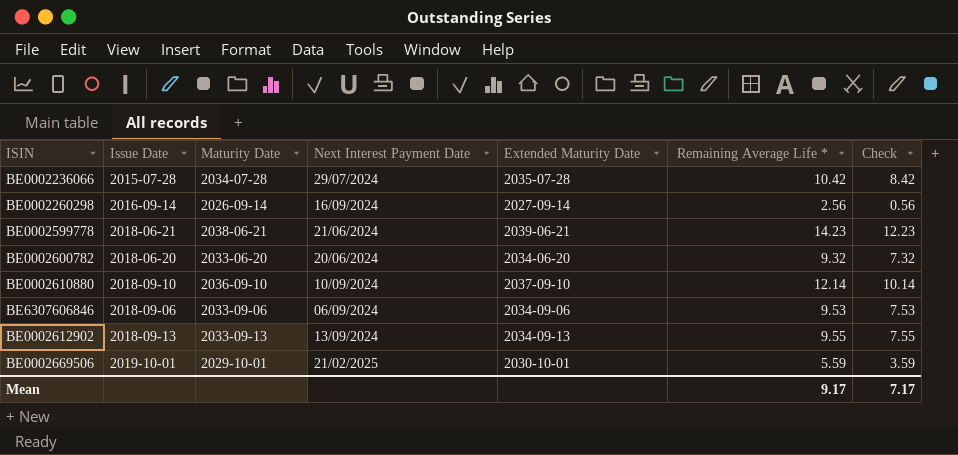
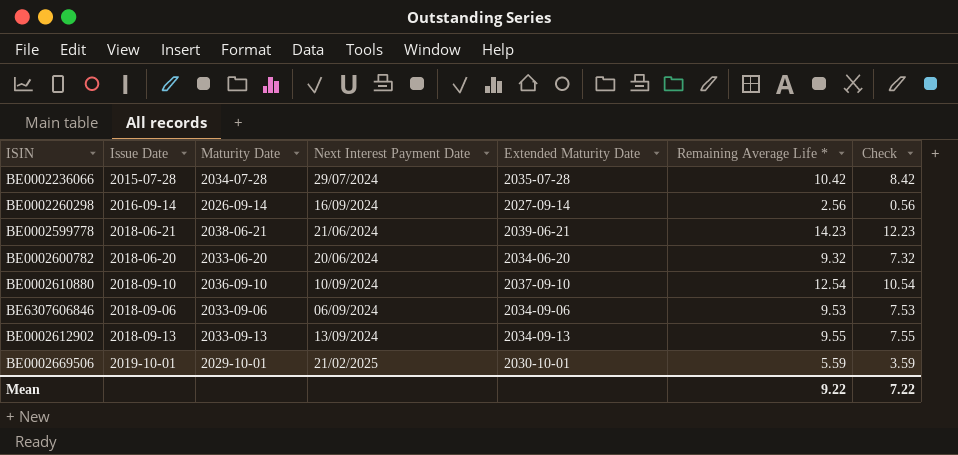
BE0002610880 | Remaining Average Life *: 12.14 -> 12.54
BE0002610880 | Check: 10.14 -> 10.54
Mean | Remaining Average Life *: 9.17 -> 9.22
Mean | Check: 7.17 -> 7.22

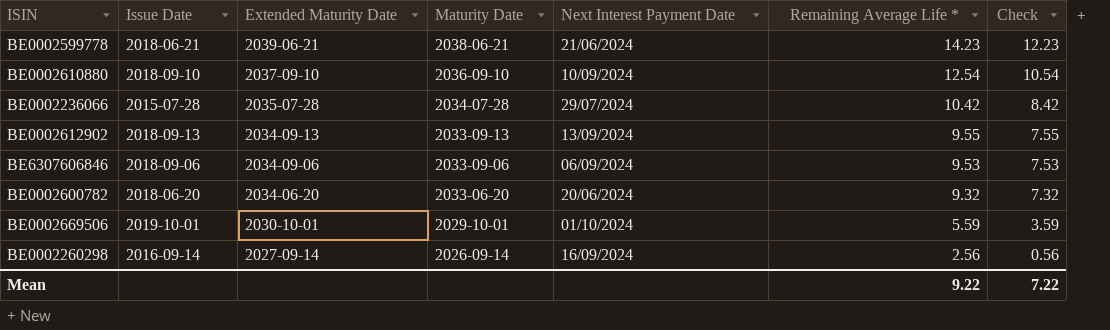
row order: none -> Extended Maturity Date descending
column Extended Maturity Date | position: 5 -> 3
BE0002669506 | Next Interest Payment Date: 21/02/2025 -> 01/10/2024

